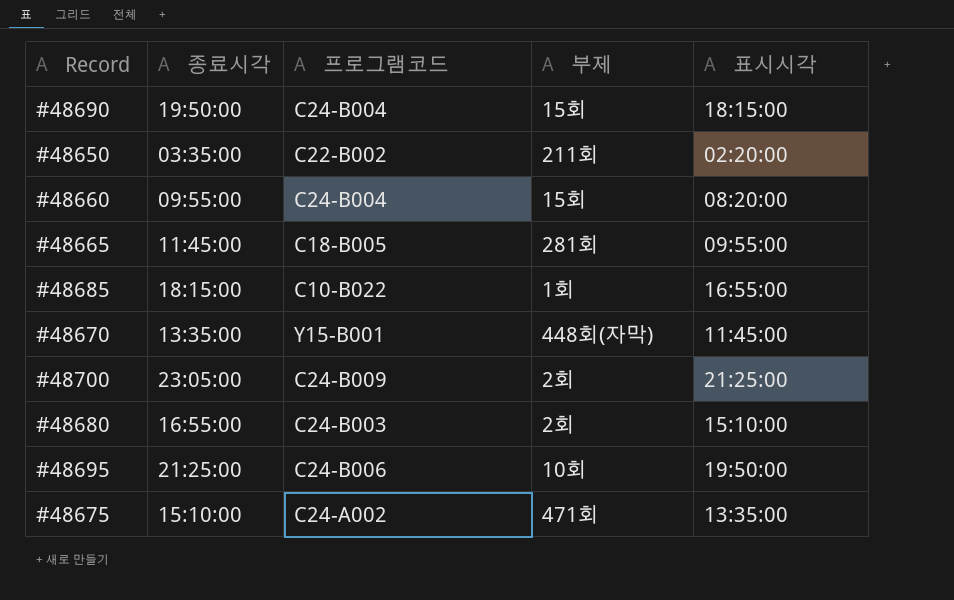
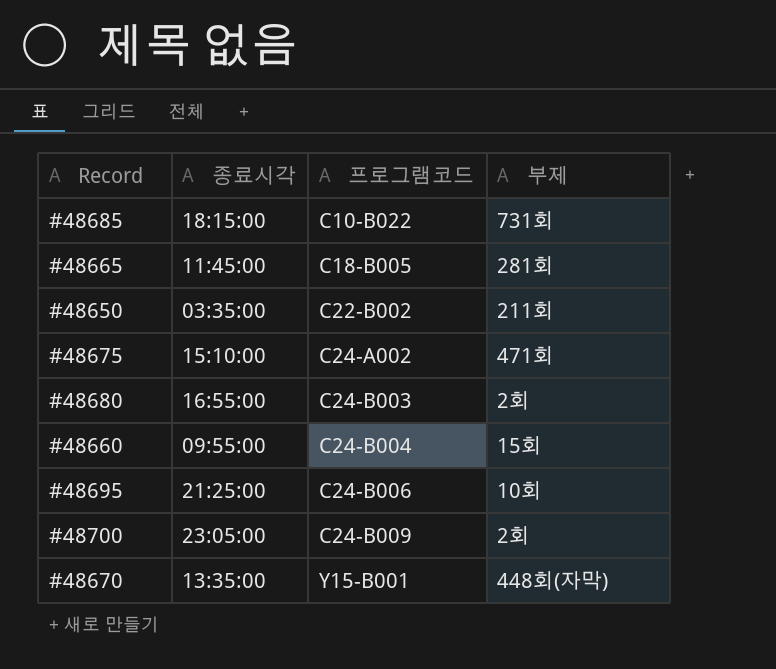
row order: none -> 프로그램코드 ascending
column 표시시각 | position: 5 -> none
row #48690: 19:50:00 | C24-B004 | 15회 | 18:15:00 -> none
#48685 | 부제: 1회 -> 731회

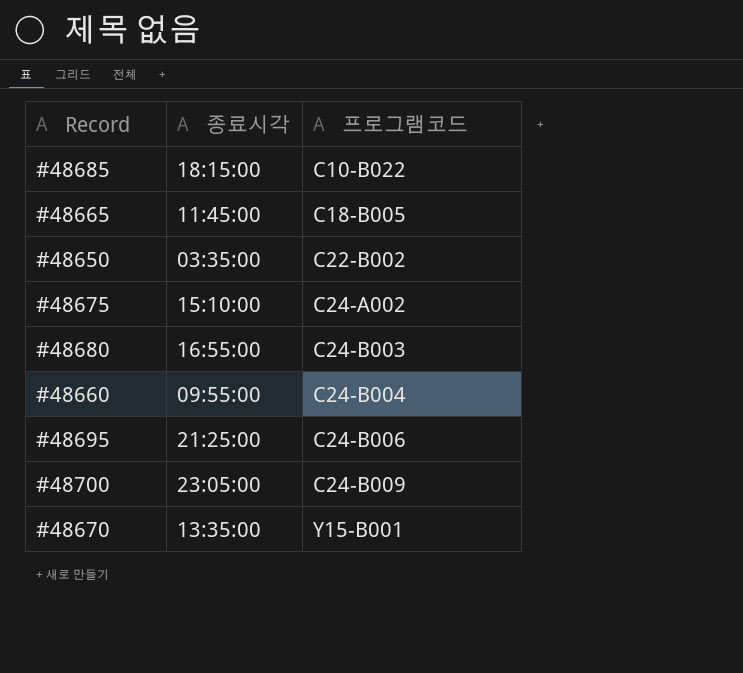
column 부제 | position: 4 -> none

